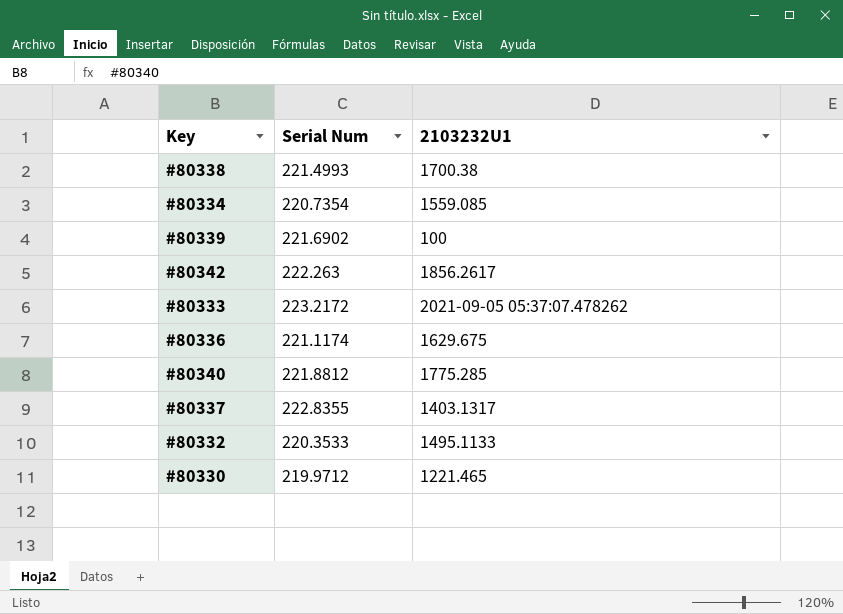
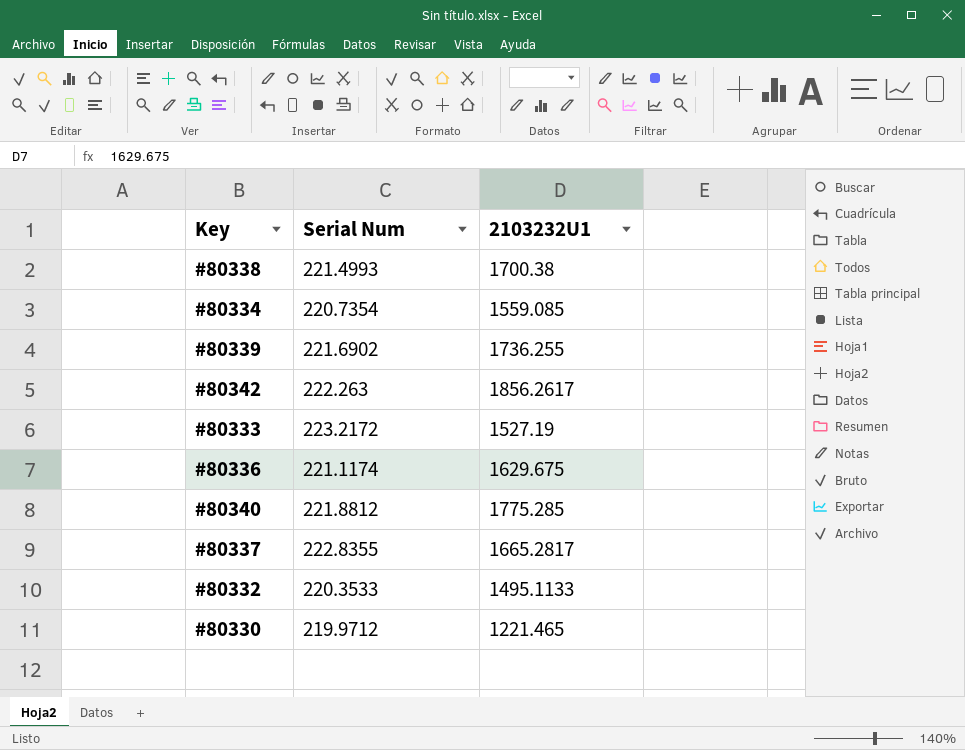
#80339 | 2103232U1: 100 -> 1736.255
#80333 | 2103232U1: 2021-09-05 05:37:07.478262 -> 1527.19
#80337 | 2103232U1: 1403.1317 -> 1665.2817

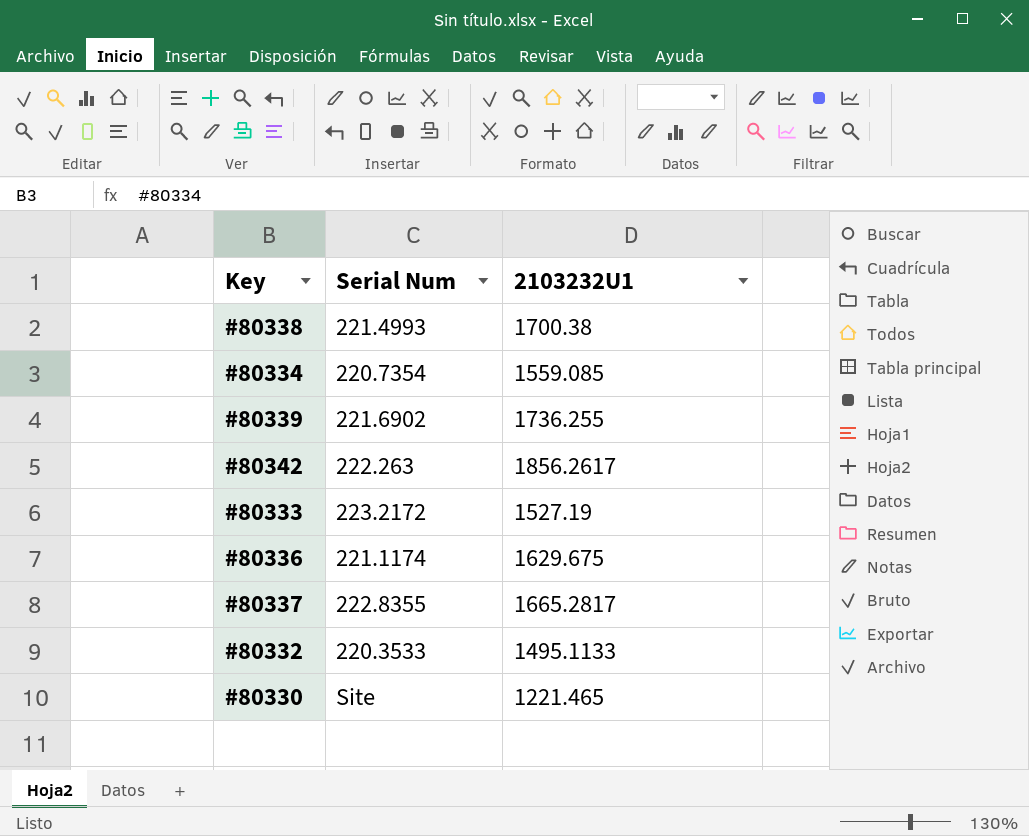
row #80340: 221.8812 | 1775.285 -> none
#80330 | Serial Num: 219.9712 -> Site

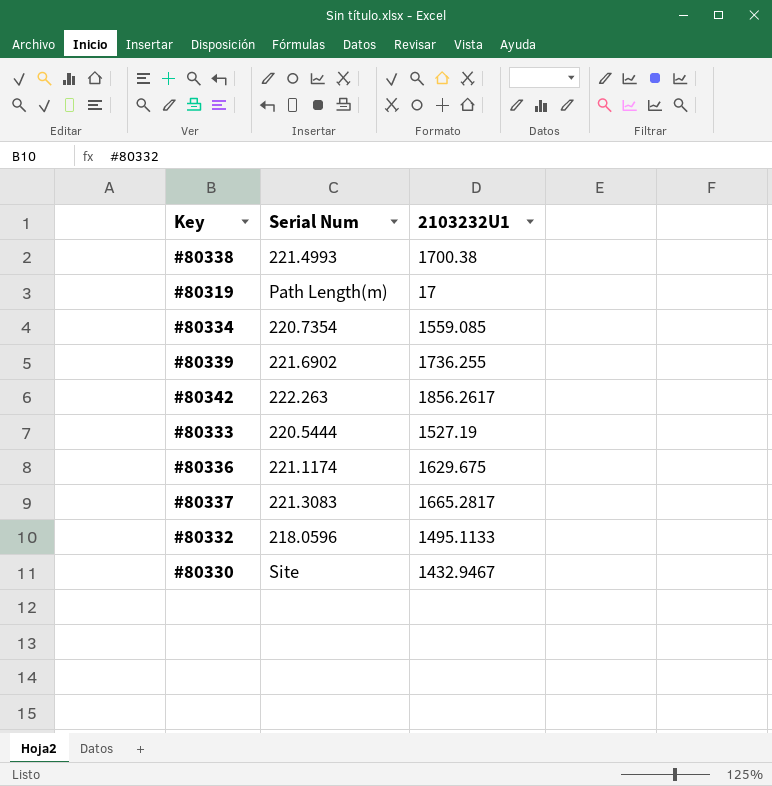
row #80319: none -> Path Length(m) | 17
#80333 | Serial Num: 223.2172 -> 220.5444
#80337 | Serial Num: 222.8355 -> 221.3083
#80332 | Serial Num: 220.3533 -> 218.0596
#80330 | 2103232U1: 1221.465 -> 1432.9467

